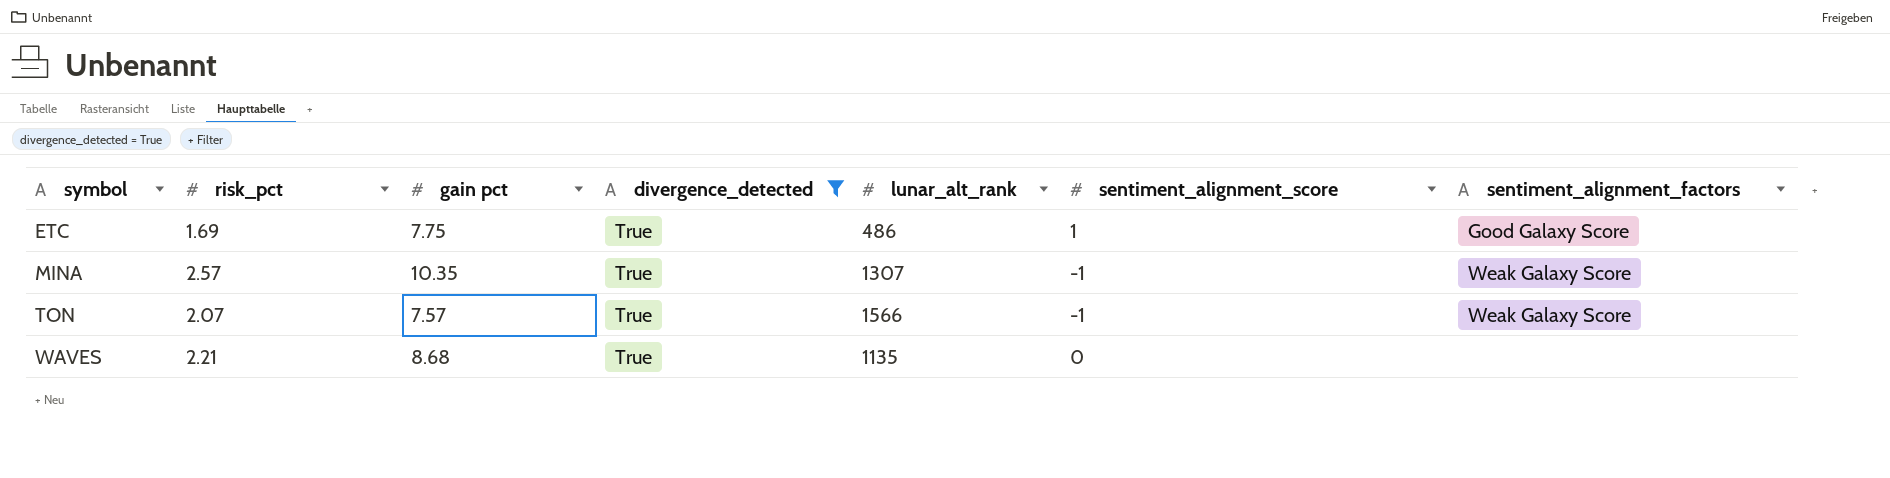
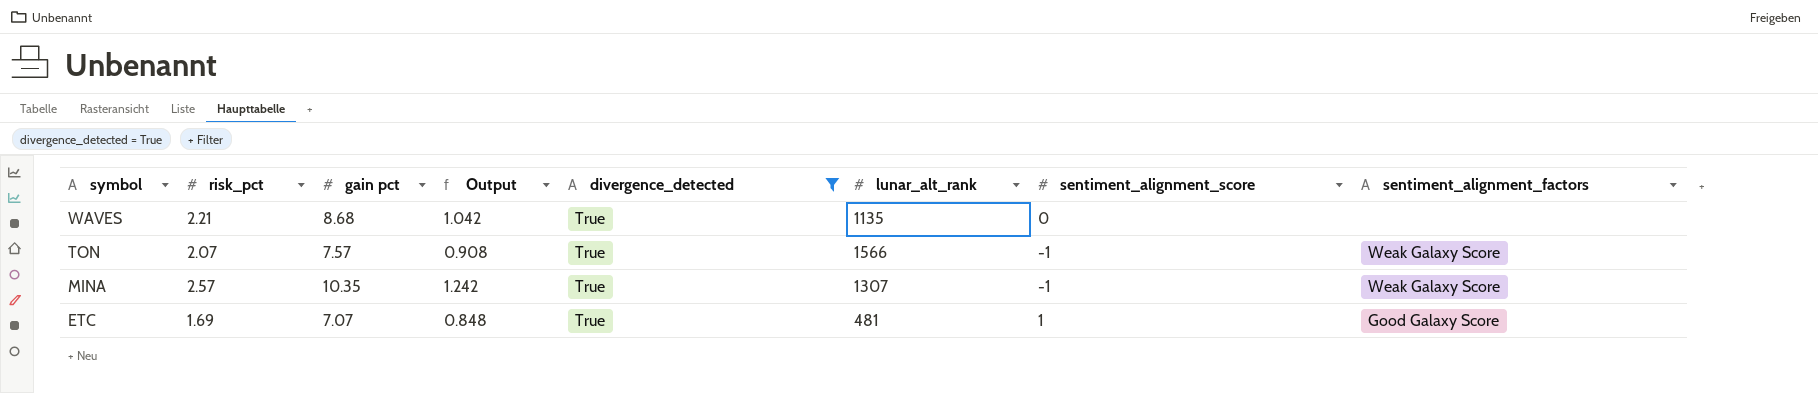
row order: symbol ascending -> symbol descending
column Output | formula: none -> [gain pct] * 0.12
ETC | gain pct: 7.75 -> 7.07
ETC | lunar_alt_rank: 486 -> 481

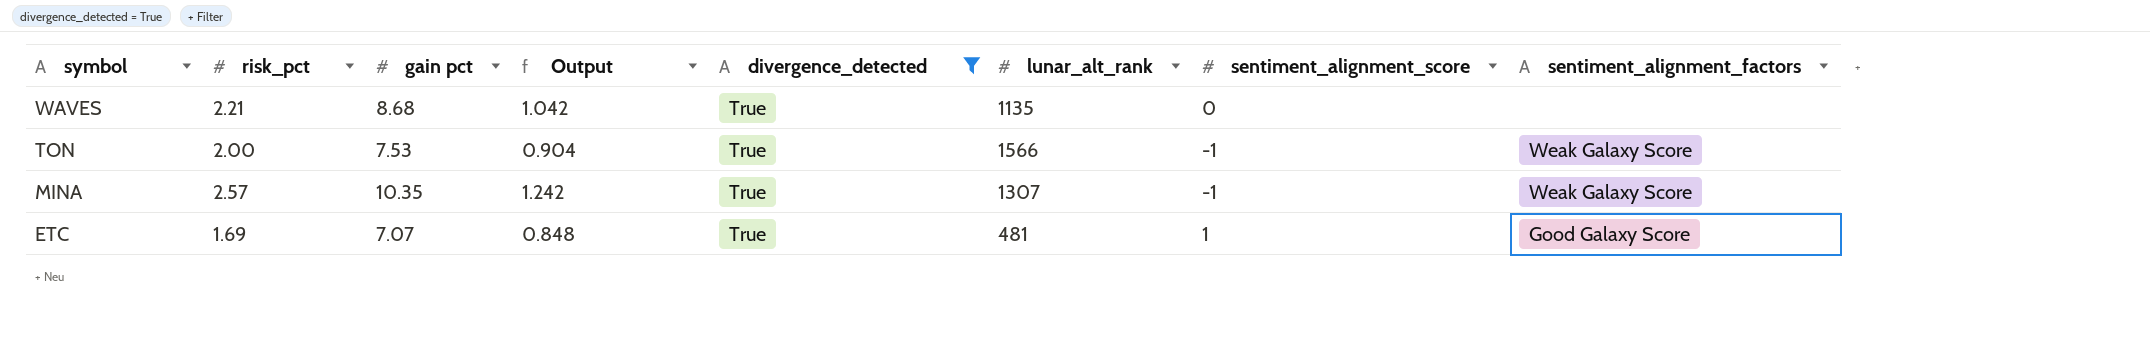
TON | risk_pct: 2.07 -> 2.00
TON | gain pct: 7.57 -> 7.53
TON | Output: 0.908 -> 0.904

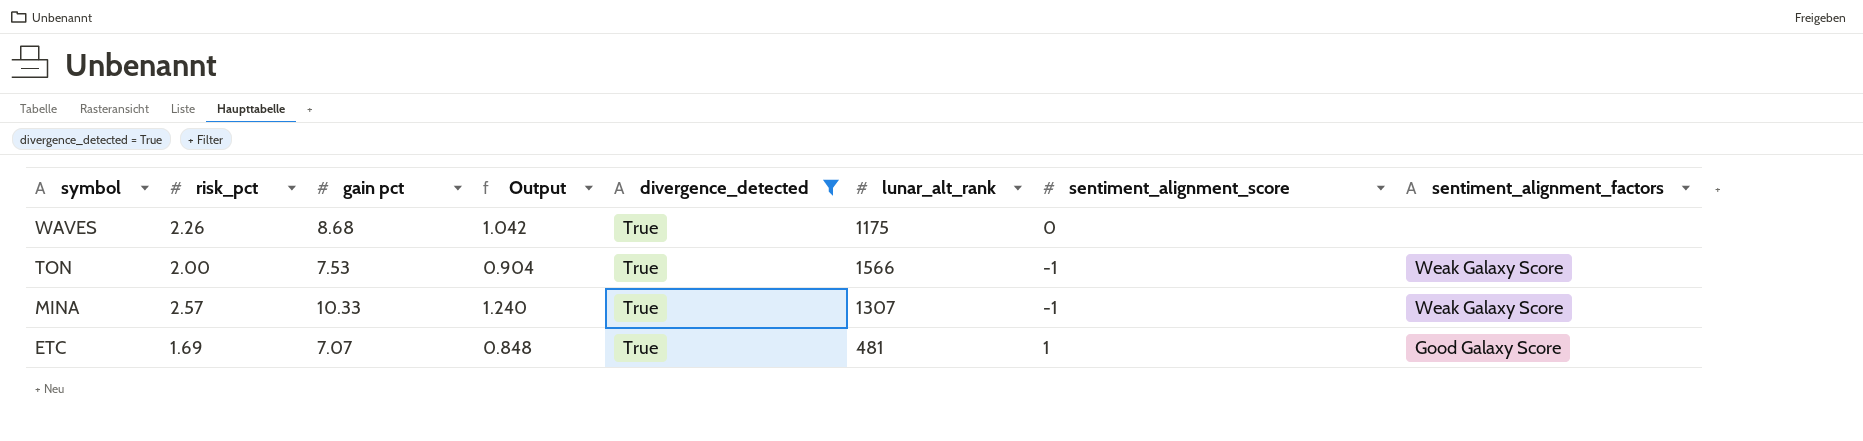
WAVES | risk_pct: 2.21 -> 2.26
WAVES | lunar_alt_rank: 1135 -> 1175
MINA | gain pct: 10.35 -> 10.33
MINA | Output: 1.242 -> 1.240

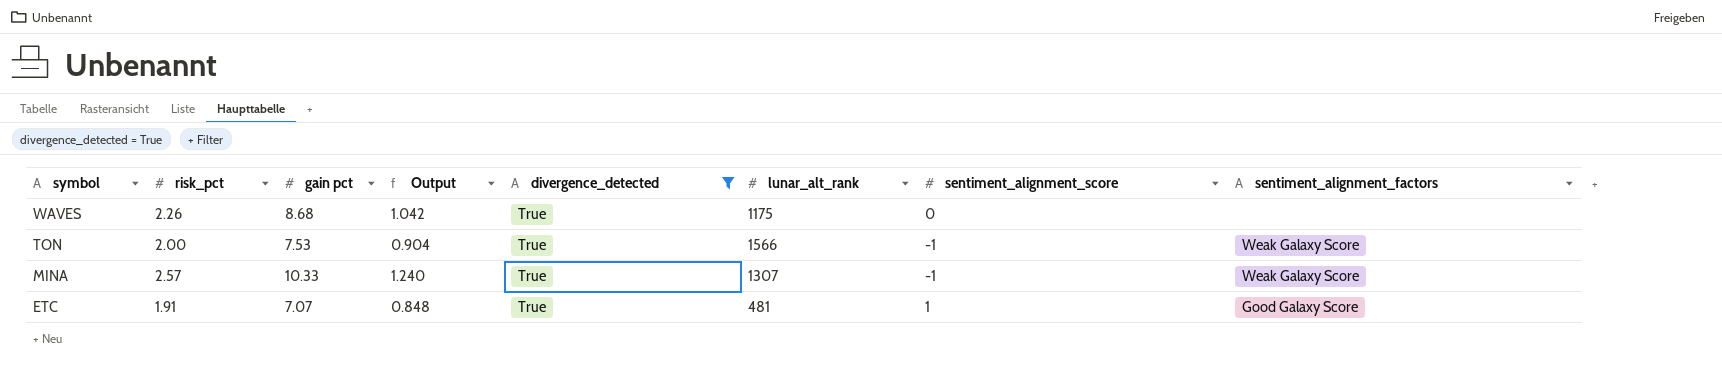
ETC | risk_pct: 1.69 -> 1.91

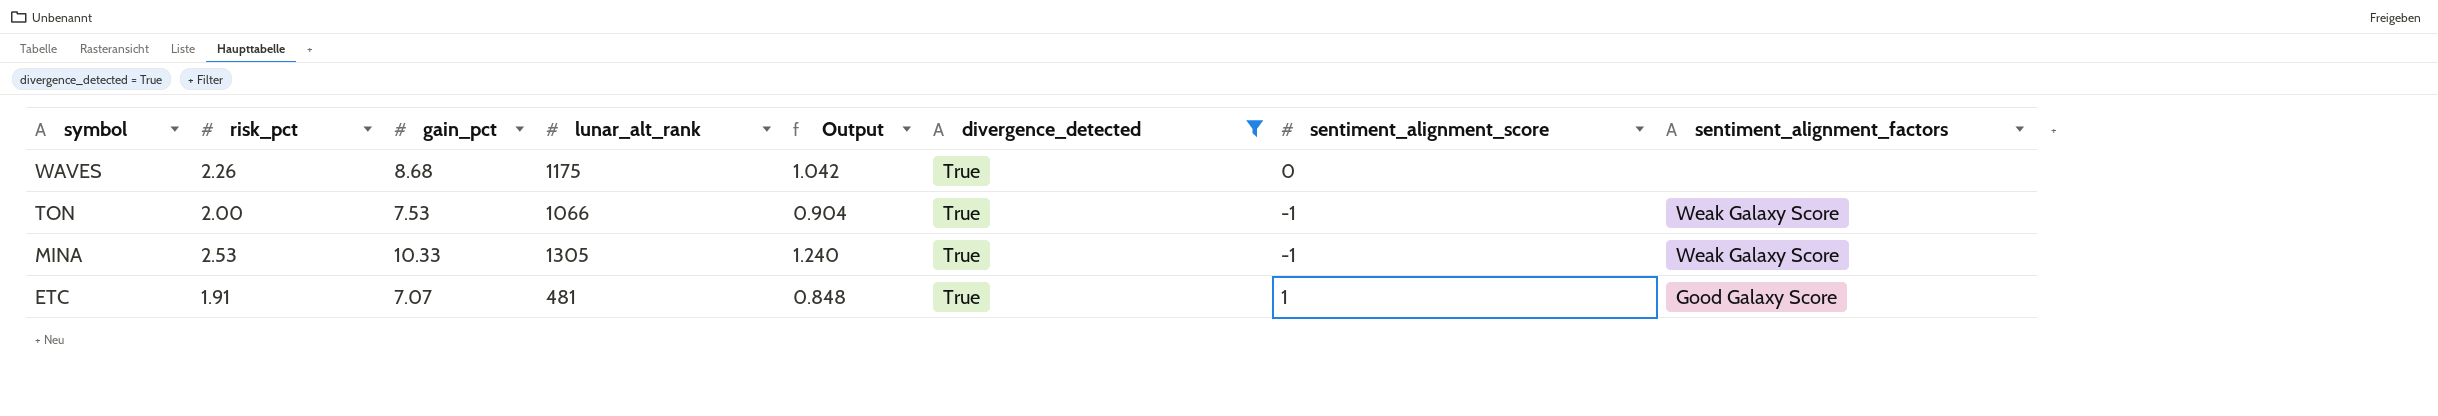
column name: gain pct -> gain_pct
column lunar_alt_rank | position: 6 -> 4
TON | lunar_alt_rank: 1566 -> 1066
MINA | risk_pct: 2.57 -> 2.53
MINA | lunar_alt_rank: 1307 -> 1305

